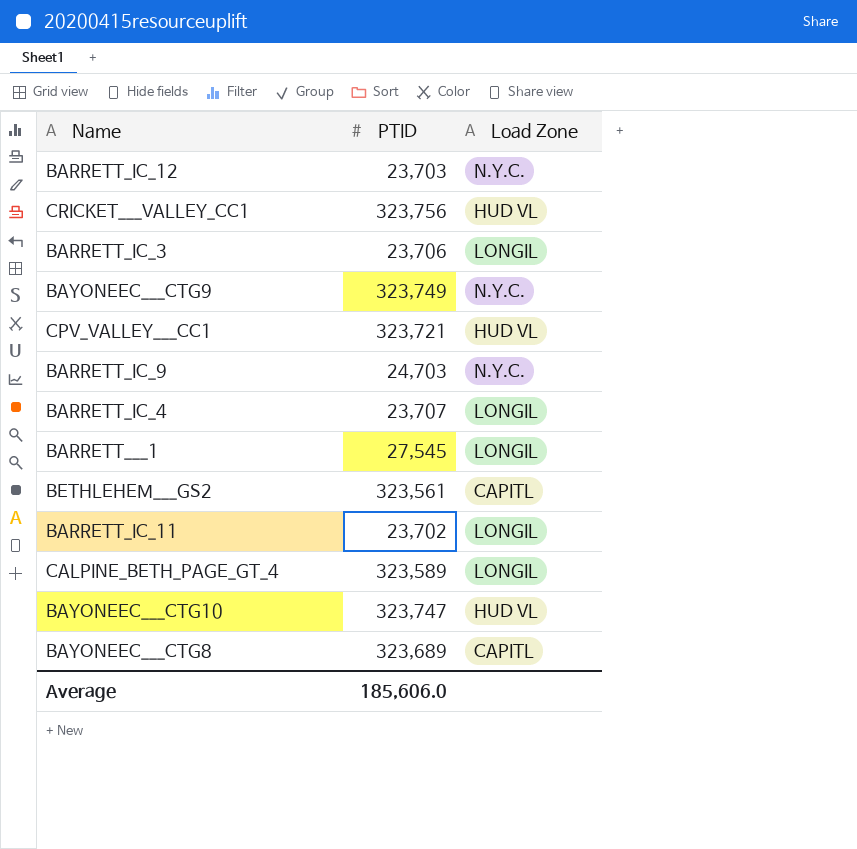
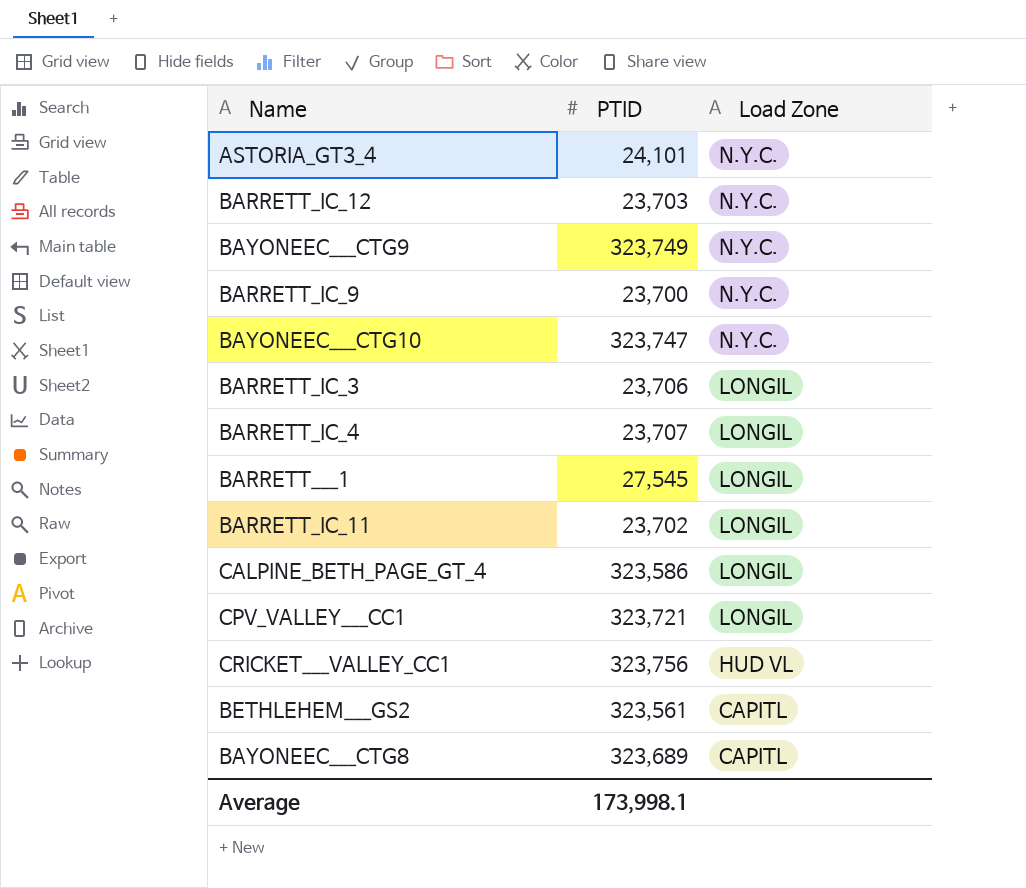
row order: none -> Load Zone descending
row ASTORIA_GT3_4: none -> 24,101 | N.Y.C.
BARRETT_IC_9 | PTID: 24,703 -> 23,700
BAYONEEC___CTG10 | Load Zone: HUD VL -> N.Y.C.
CALPINE_BETH_PAGE_GT_4 | PTID: 323,589 -> 323,586
CPV_VALLEY___CC1 | Load Zone: HUD VL -> LONGIL
Average | PTID: 185,606.0 -> 173,998.1

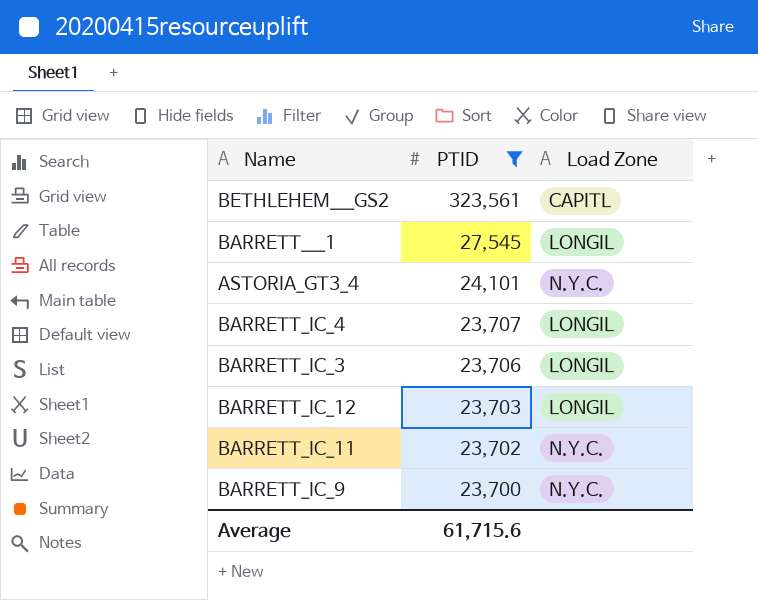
filter: none -> PTID <= 323,561
row order: Load Zone descending -> PTID descending
BARRETT_IC_12 | Load Zone: N.Y.C. -> LONGIL
BARRETT_IC_11 | Load Zone: LONGIL -> N.Y.C.
Average | PTID: 173,998.1 -> 61,715.6

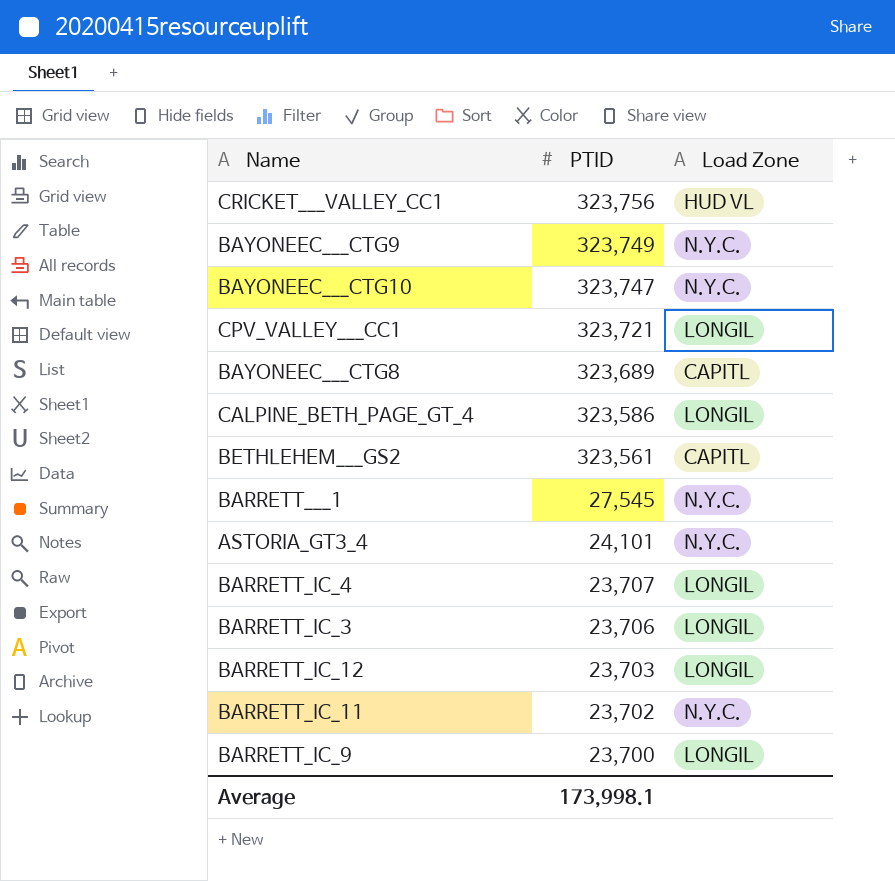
filter: PTID <= 323,561 -> none
BARRETT___1 | Load Zone: LONGIL -> N.Y.C.
BARRETT_IC_9 | Load Zone: N.Y.C. -> LONGIL
Average | PTID: 61,715.6 -> 173,998.1

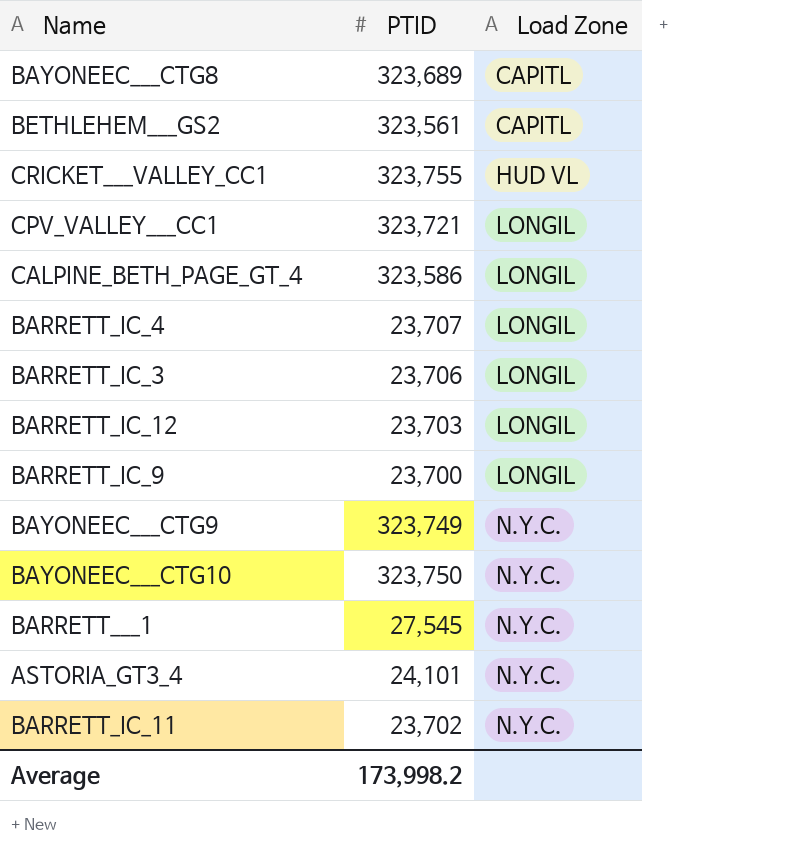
row order: PTID descending -> Load Zone ascending
CRICKET___VALLEY_CC1 | PTID: 323,756 -> 323,755
BAYONEEC___CTG10 | PTID: 323,747 -> 323,750
Average | PTID: 173,998.1 -> 173,998.2

